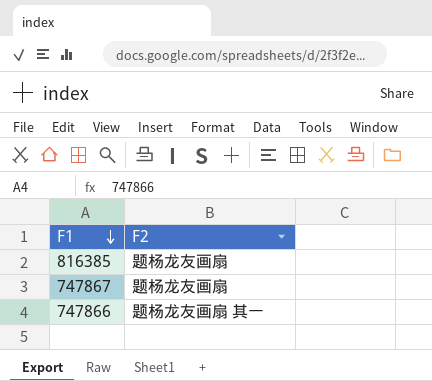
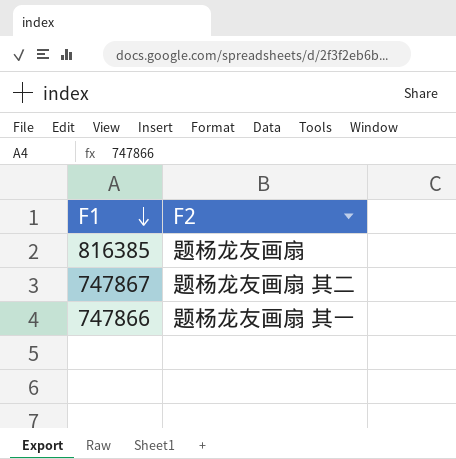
747867 | F2: 题杨龙友画扇 -> 题杨龙友画扇 其二

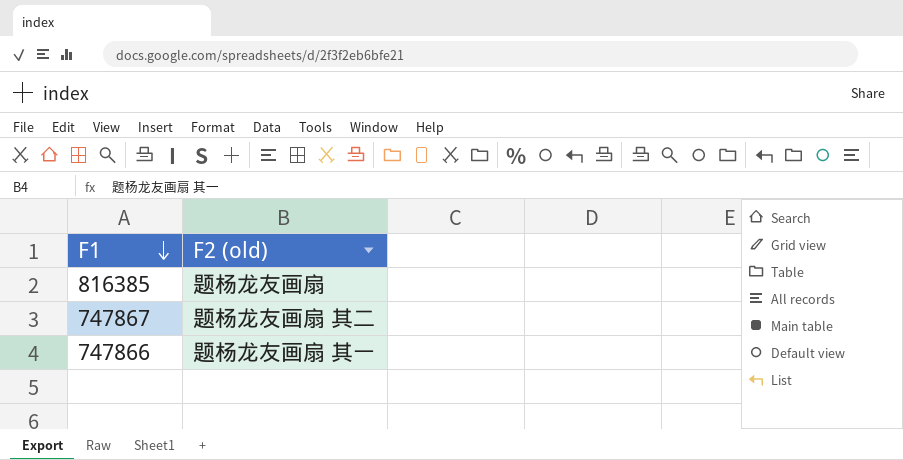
column name: F2 -> F2 (old)

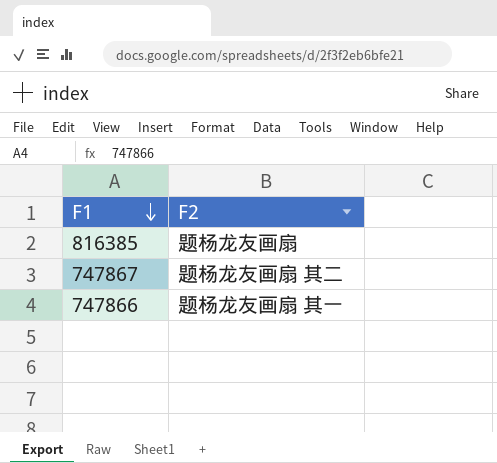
column name: F2 (old) -> F2

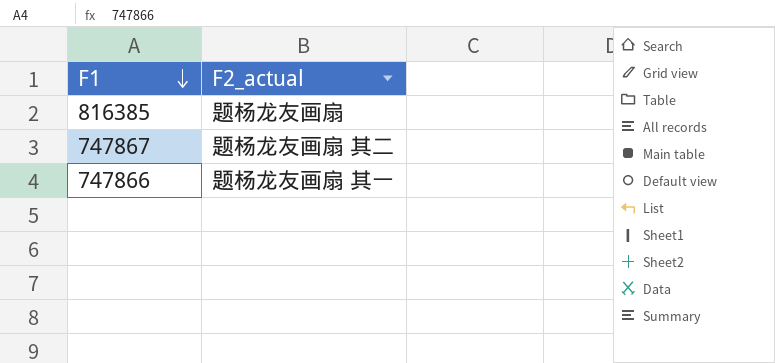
column name: F2 -> F2_actual

